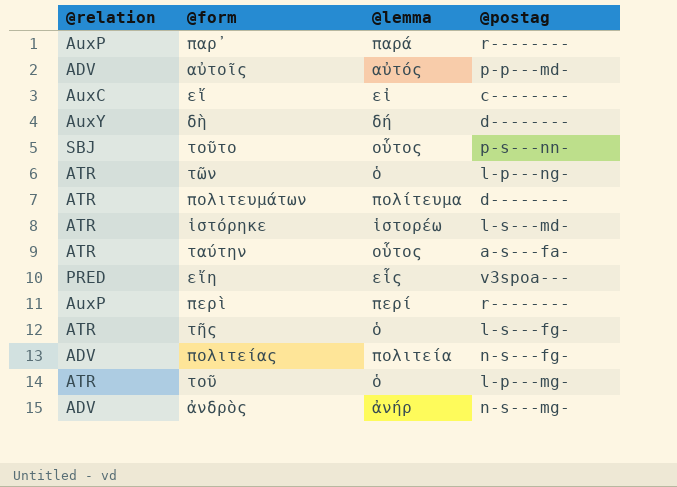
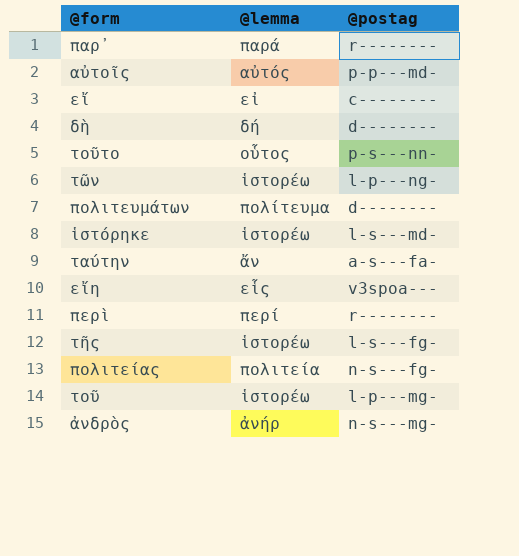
column @relation | position: 1 -> none
τῶν | @lemma: ὁ -> ἱστορέω
ταύτην | @lemma: οὗτος -> ἄν
τῆς | @lemma: ὁ -> ἱστορέω
τοῦ | @lemma: ὁ -> ἱστορέω

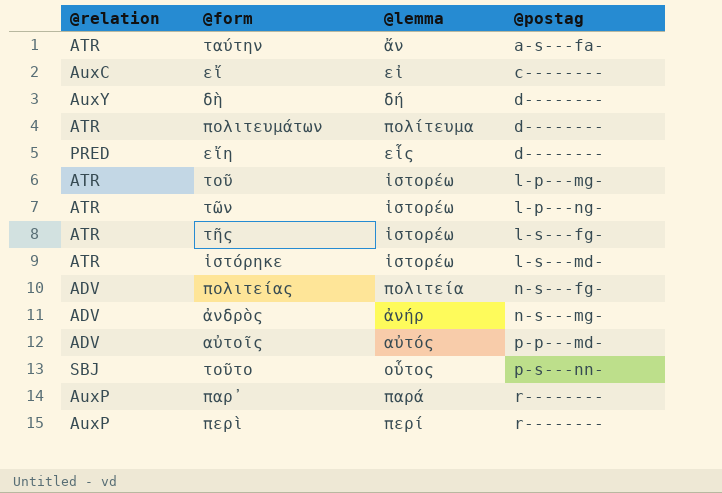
row order: none -> @postag ascending
column @relation | position: none -> 1
εἴη | @postag: v3spoa--- -> d--------

